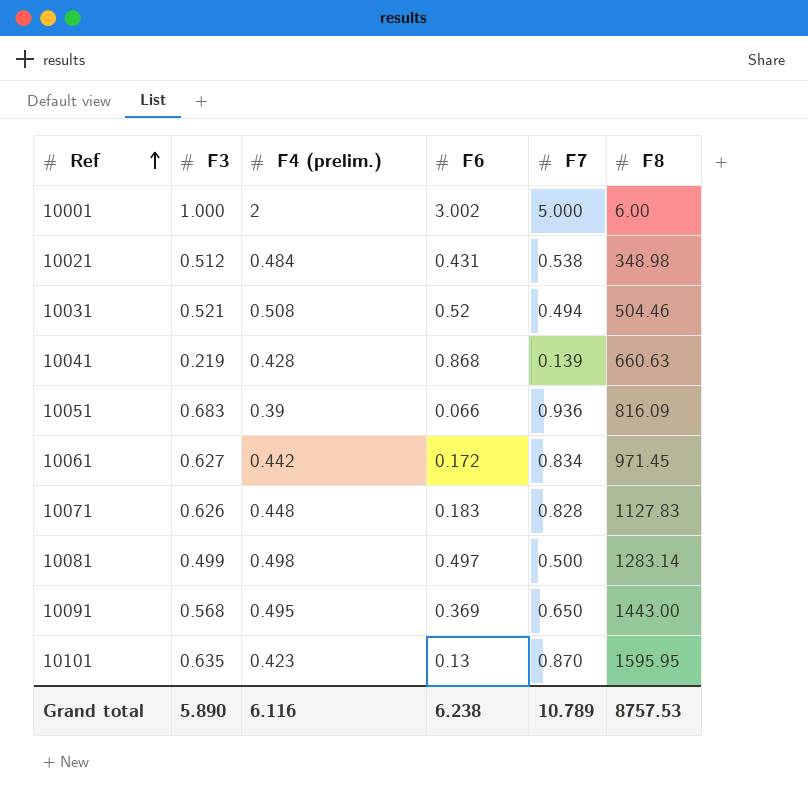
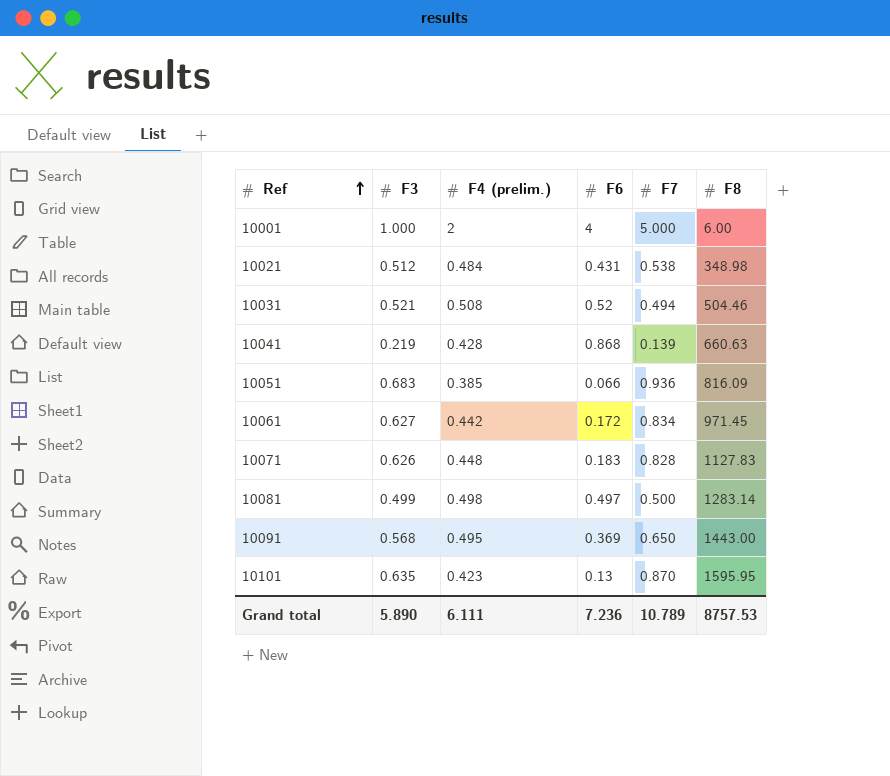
10001 | F6: 3.002 -> 4
10051 | F4 (prelim.): 0.39 -> 0.385
Grand total | F4 (prelim.): 6.116 -> 6.111
Grand total | F6: 6.238 -> 7.236

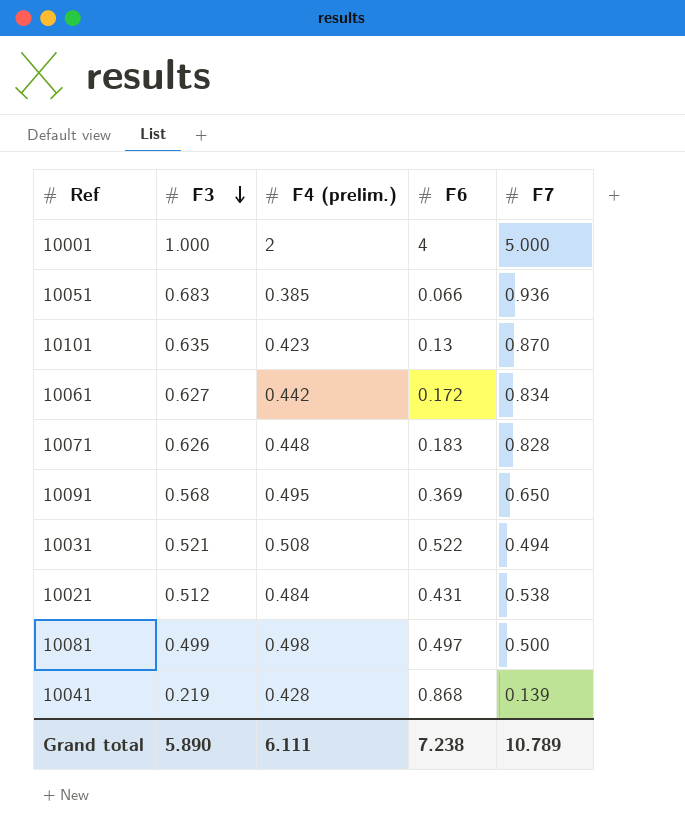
row order: Ref ascending -> F3 descending
column F8 | position: 6 -> none
10031 | F6: 0.52 -> 0.522
Grand total | F6: 7.236 -> 7.238

